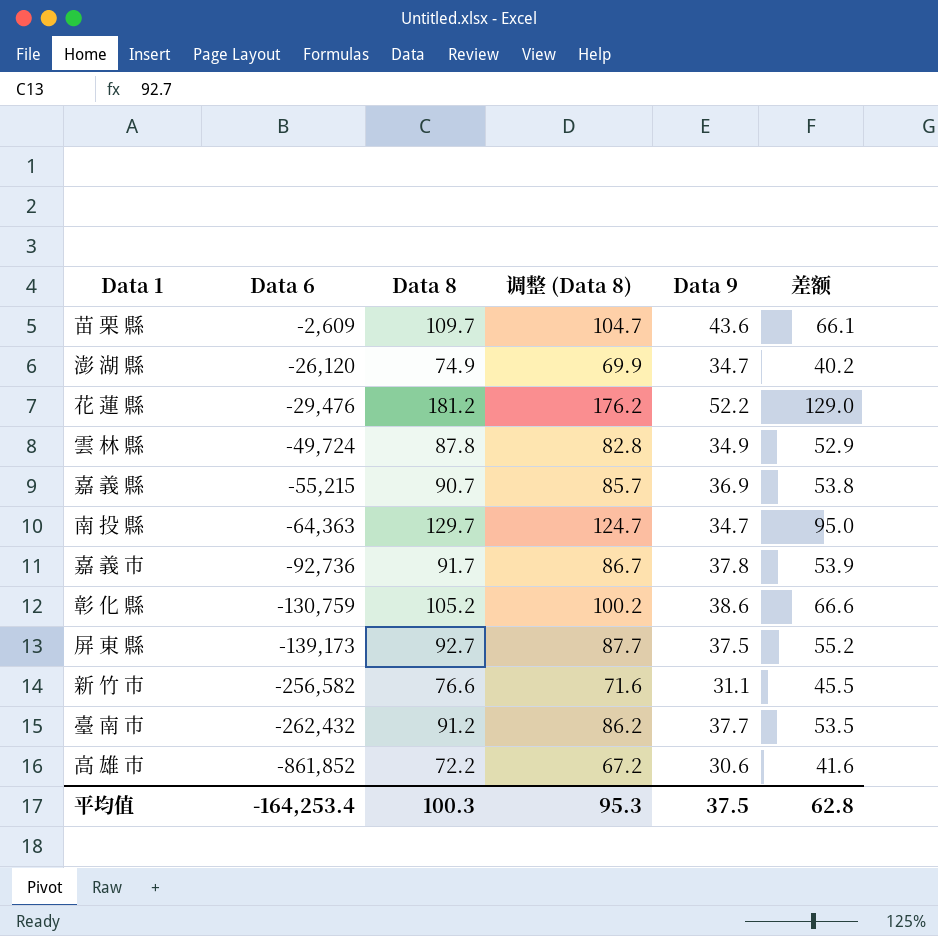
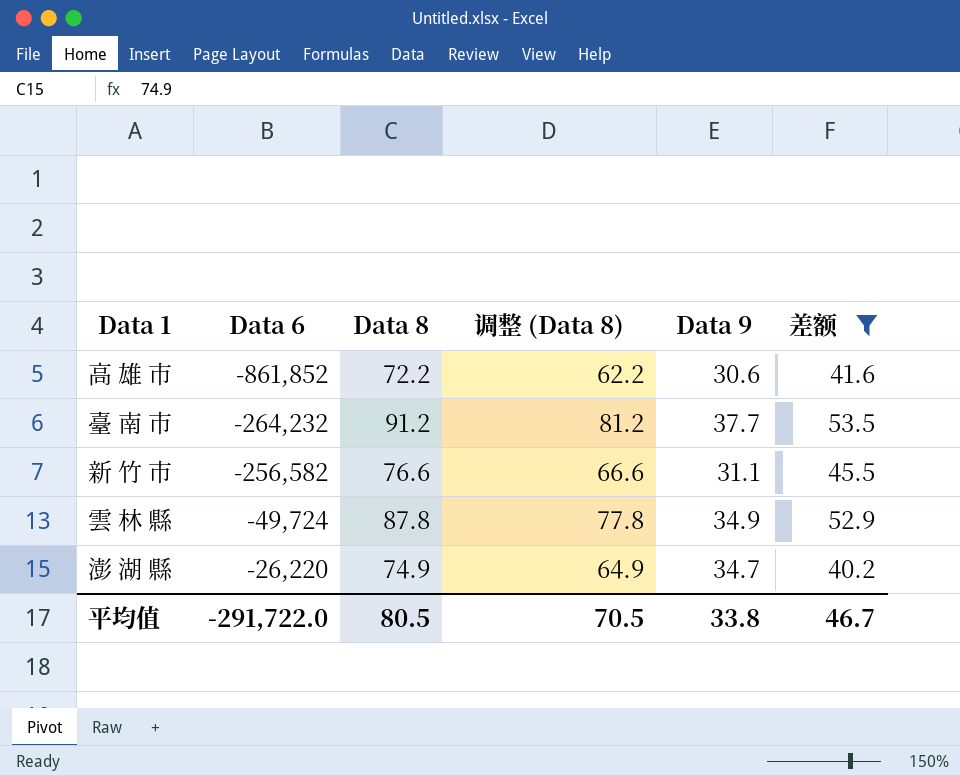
filter: none -> 差额 <= 53.5
row order: Data 6 descending -> Data 6 ascending
column 调整 (Data 8) | formula: [Data 8] - 5 -> [Data 8] - 10
臺 南 市 | Data 6: -262,432 -> -264,232
澎 湖 縣 | Data 6: -26,120 -> -26,220
平均值 | Data 6: -164,253.4 -> -291,722.0
平均值 | Data 8: 100.3 -> 80.5
平均值 | 调整 (Data 8): 95.3 -> 70.5
平均值 | Data 9: 37.5 -> 33.8
平均值 | 差额: 62.8 -> 46.7

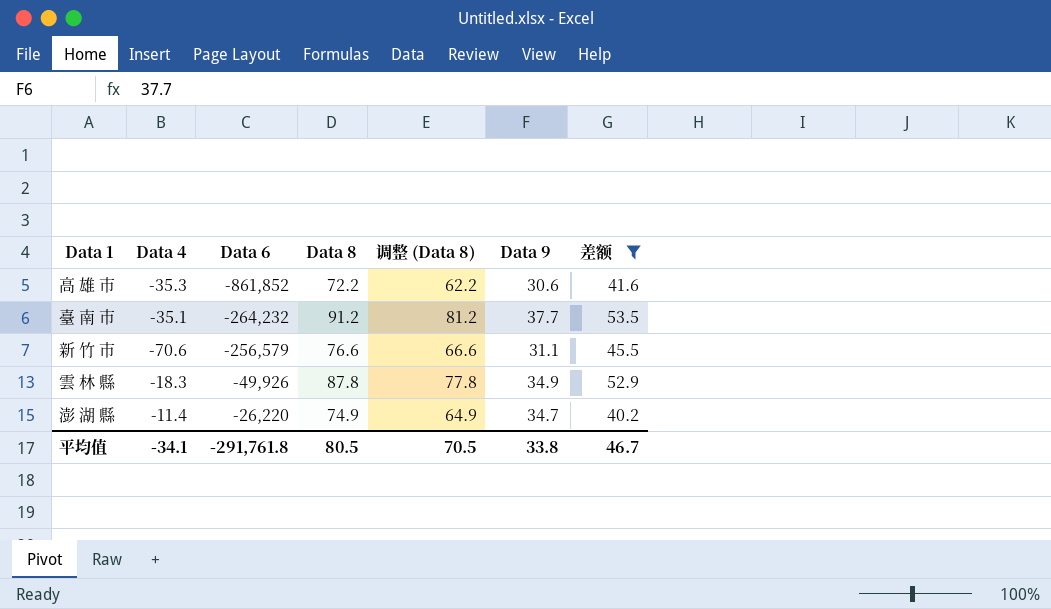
column Data 4 | position: none -> 2
新 竹 市 | Data 6: -256,582 -> -256,579
雲 林 縣 | Data 6: -49,724 -> -49,926
平均值 | Data 6: -291,722.0 -> -291,761.8

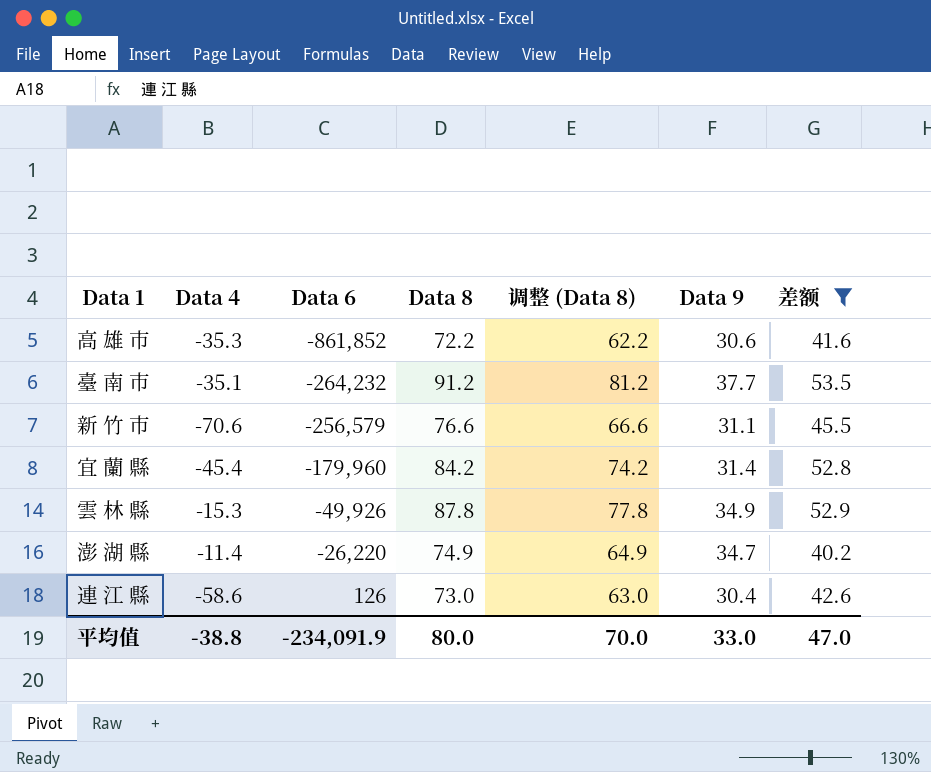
row 宜 蘭 縣: none -> -45.4 | -179,960 | 84.2 | 74.2 | 31.4 | 52.8
雲 林 縣 | Data 4: -18.3 -> -15.3
row 連 江 縣: none -> -58.6 | 126 | 73.0 | 63.0 | 30.4 | 42.6
平均值 | Data 4: -34.1 -> -38.8
平均值 | Data 6: -291,761.8 -> -234,091.9
平均值 | Data 8: 80.5 -> 80.0
平均值 | 调整 (Data 8): 70.5 -> 70.0
平均值 | Data 9: 33.8 -> 33.0
平均值 | 差额: 46.7 -> 47.0

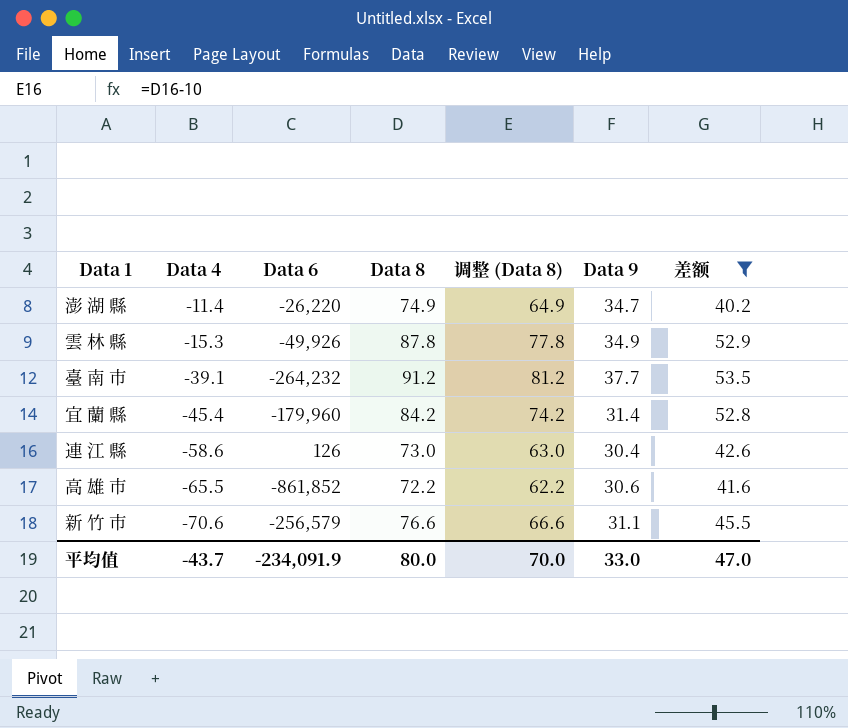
row order: Data 6 ascending -> Data 4 descending
臺 南 市 | Data 4: -35.1 -> -39.1
高 雄 市 | Data 4: -35.3 -> -65.5
平均值 | Data 4: -38.8 -> -43.7

